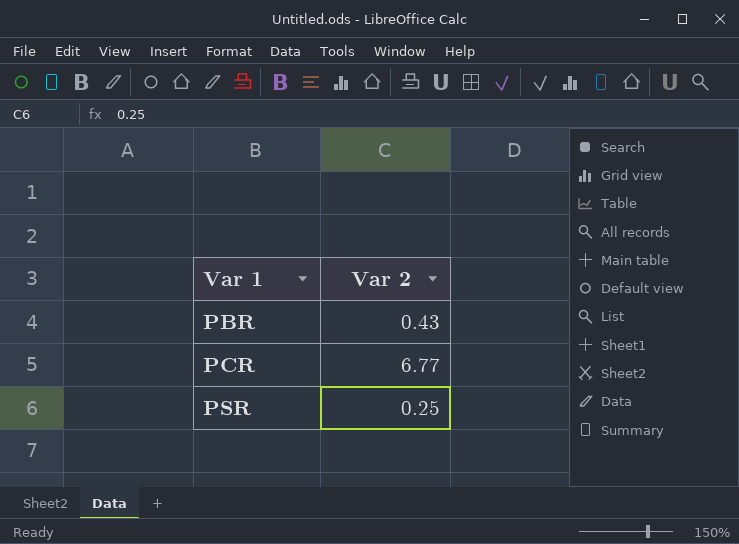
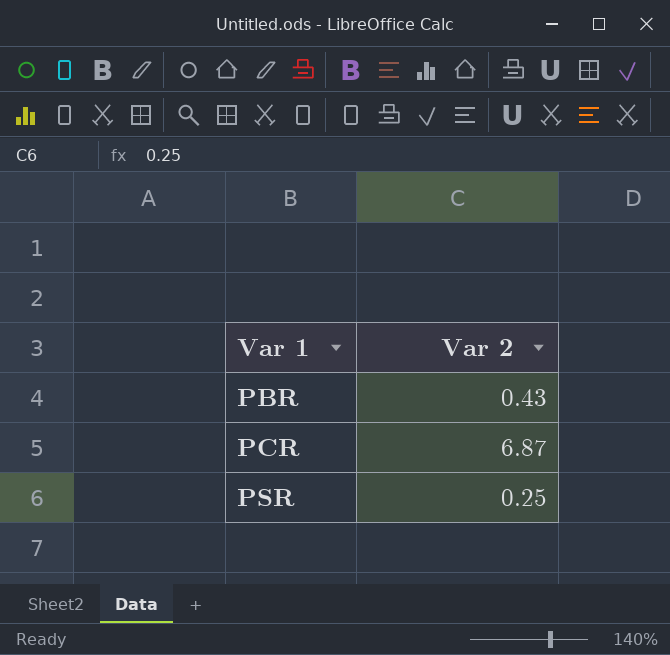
PCR | Var 2: 6.77 -> 6.87

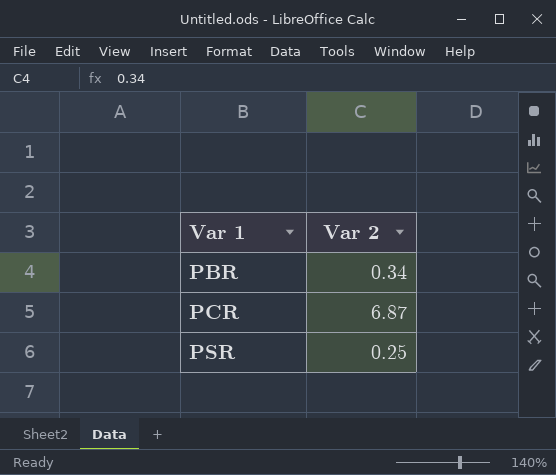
PBR | Var 2: 0.43 -> 0.34

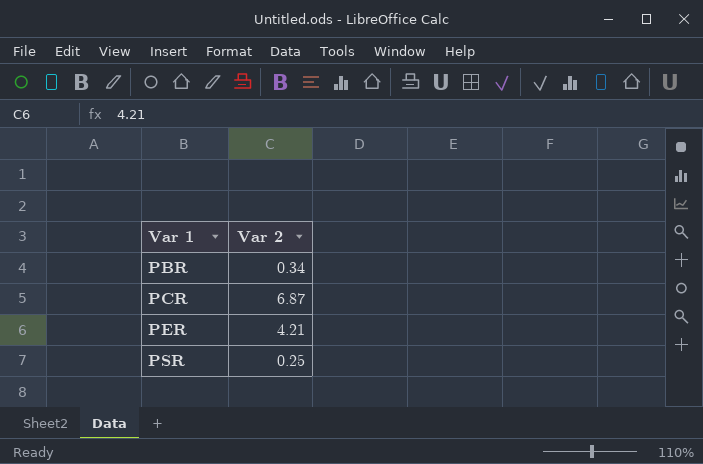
row PER: none -> 4.21

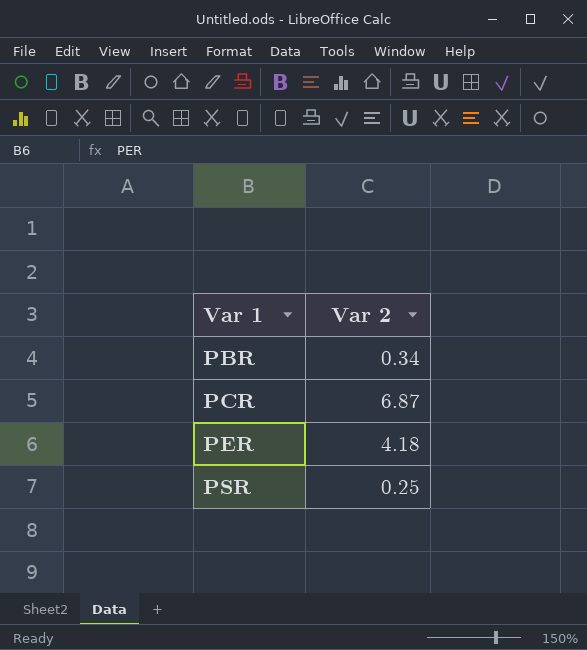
PER | Var 2: 4.21 -> 4.18

